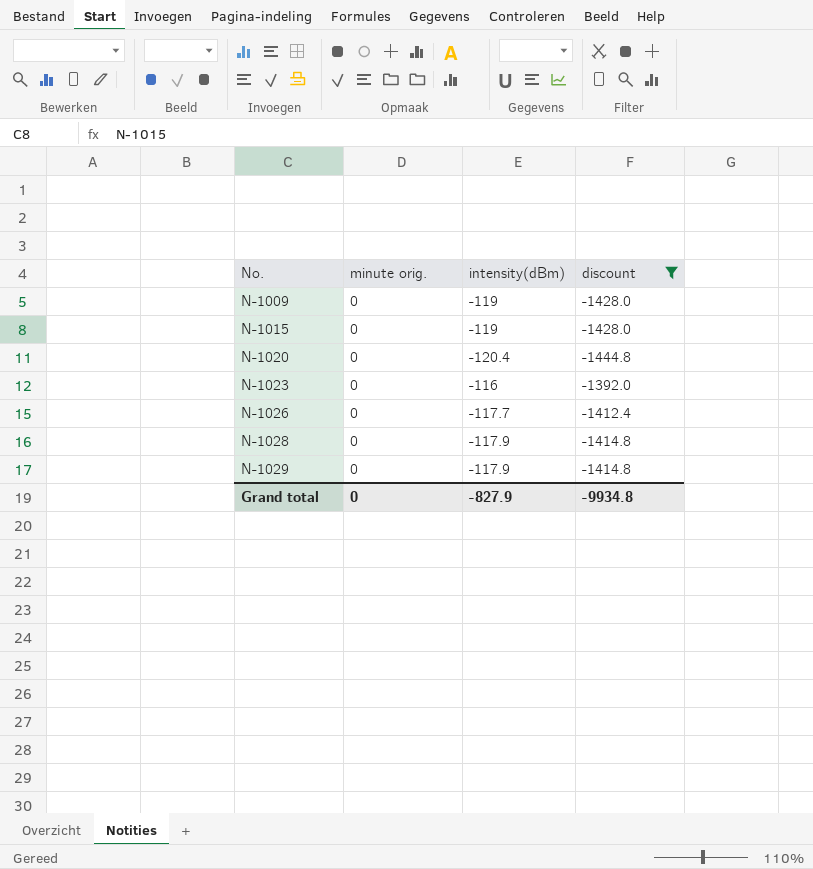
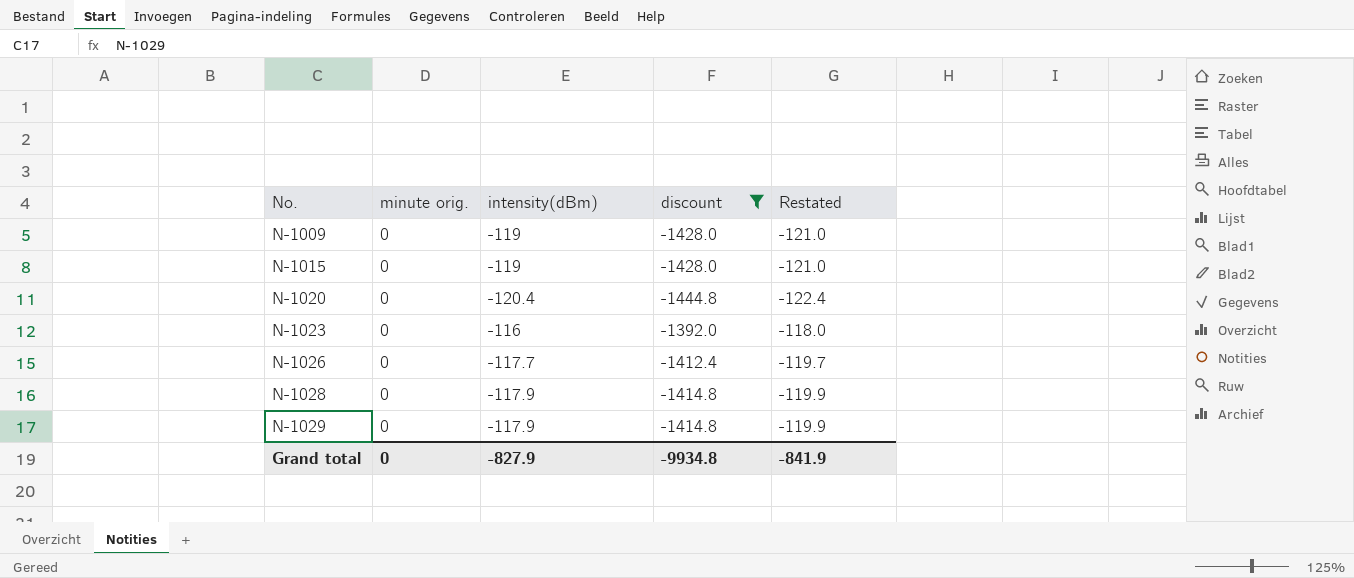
column Restated | formula: none -> [intensity(dBm)] - 2

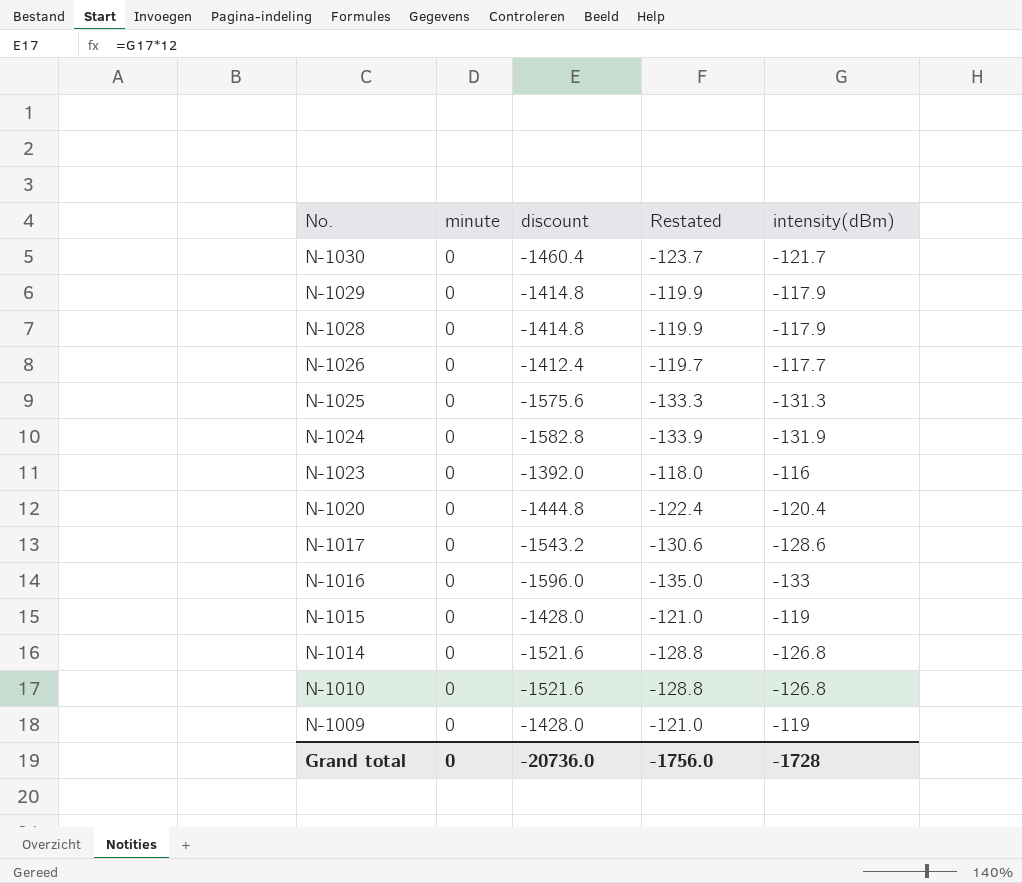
filter: discount >= -1444.8 -> none
row order: No. ascending -> No. descending
column name: minute orig. -> minute
column intensity(dBm) | position: 3 -> 5
Grand total | discount: -9934.8 -> -20736.0
Grand total | Restated: -841.9 -> -1756.0
Grand total | intensity(dBm): -827.9 -> -1728

